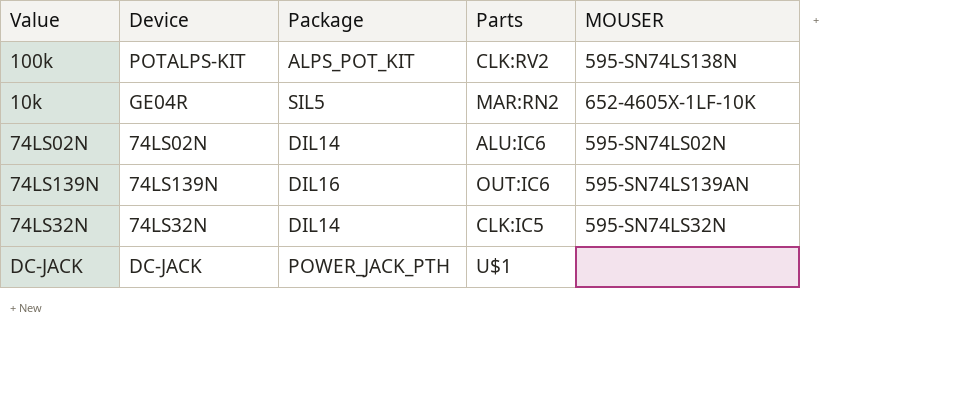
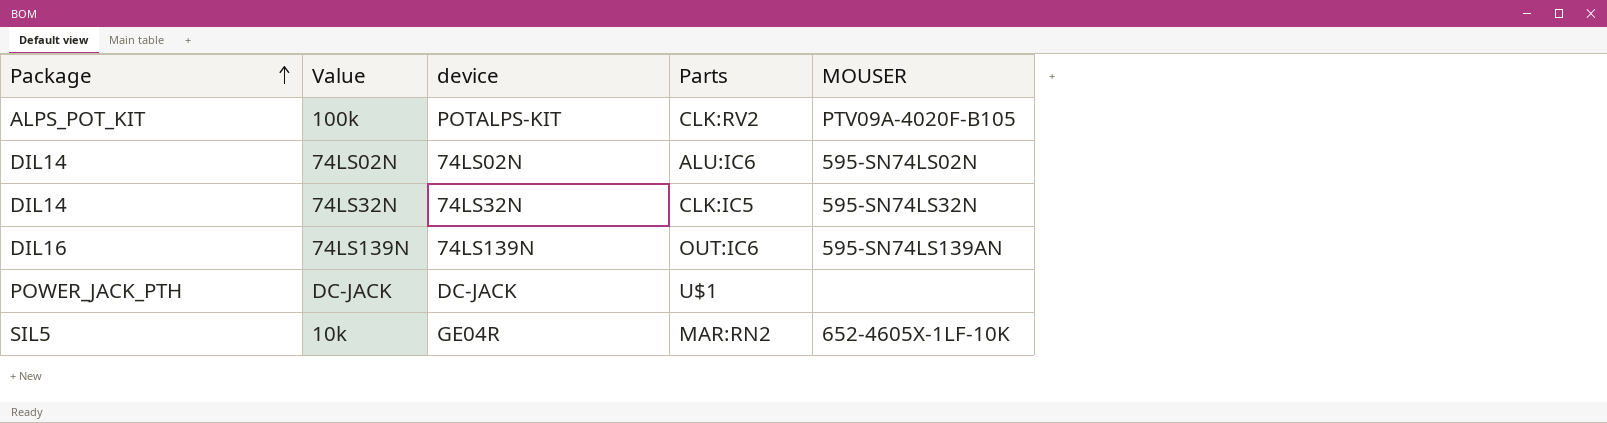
row order: none -> Package ascending
column Package | position: 3 -> 1
column name: Device -> device
100k | MOUSER: 595-SN74LS138N -> PTV09A-4020F-B105

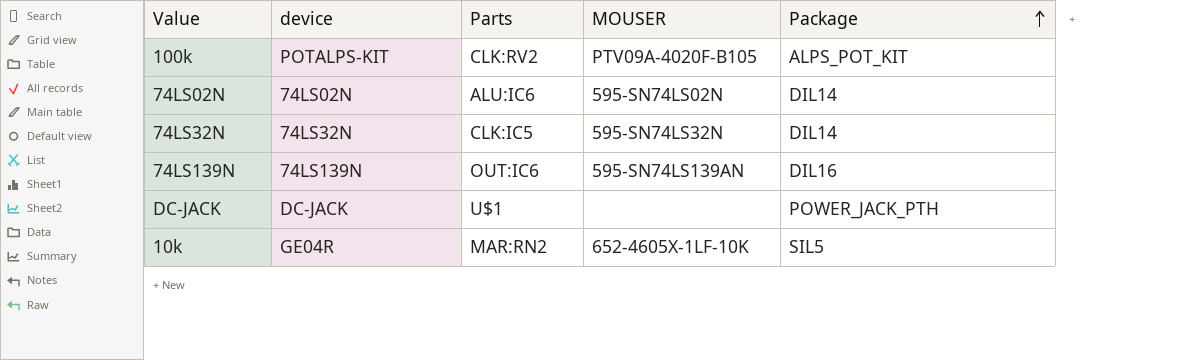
column Package | position: 1 -> 5

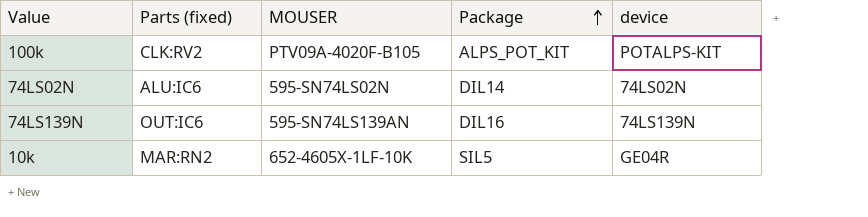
column name: Parts -> Parts (fixed)
column device | position: 2 -> 5
row 74LS32N: 74LS32N | CLK:IC5 | 595-SN74LS32N | DIL14 -> none
row DC-JACK: DC-JACK | U$1 | none | POWER_JACK_PTH -> none

